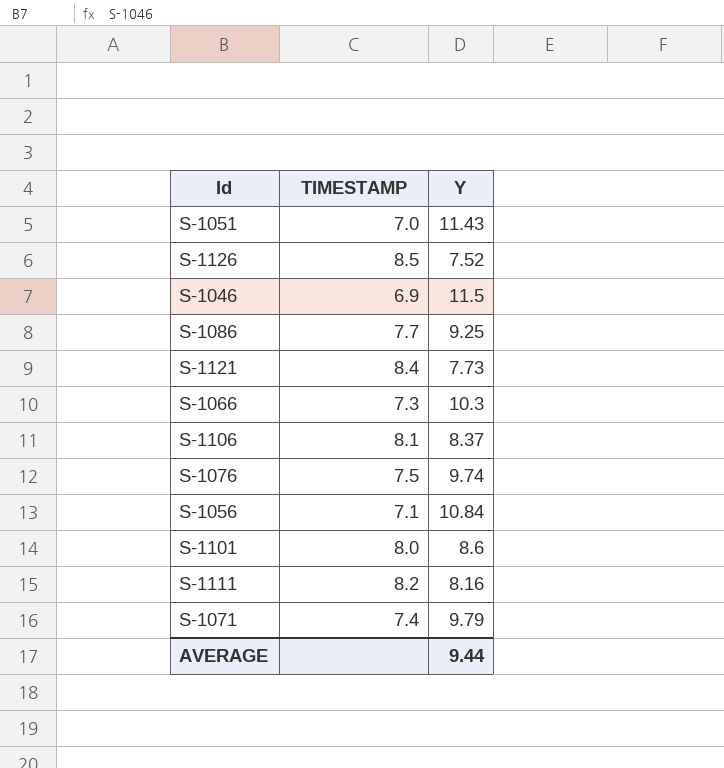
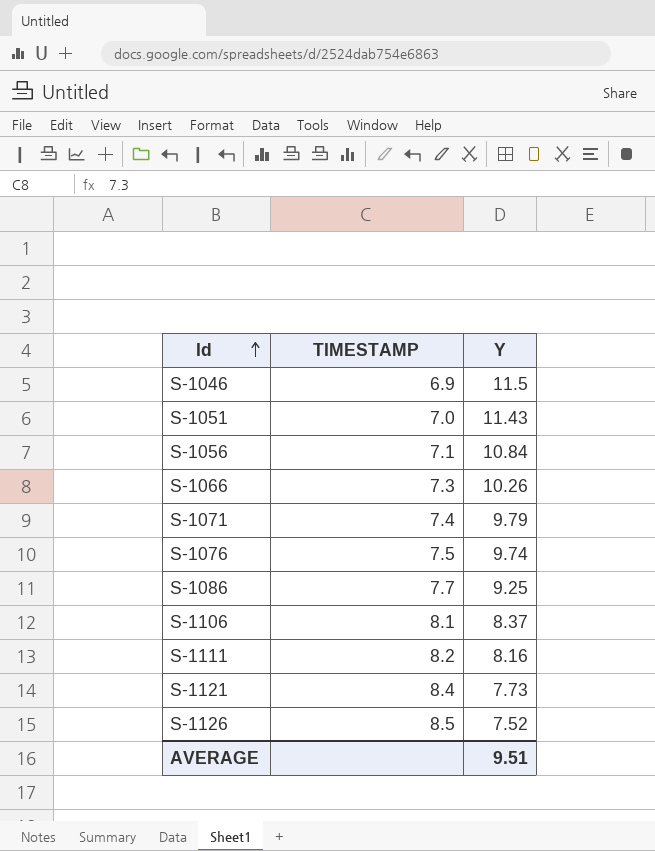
row order: none -> Id ascending
row S-1101: 8.0 | 8.6 -> none
S-1066 | Y: 10.3 -> 10.26
AVERAGE | Y: 9.44 -> 9.51

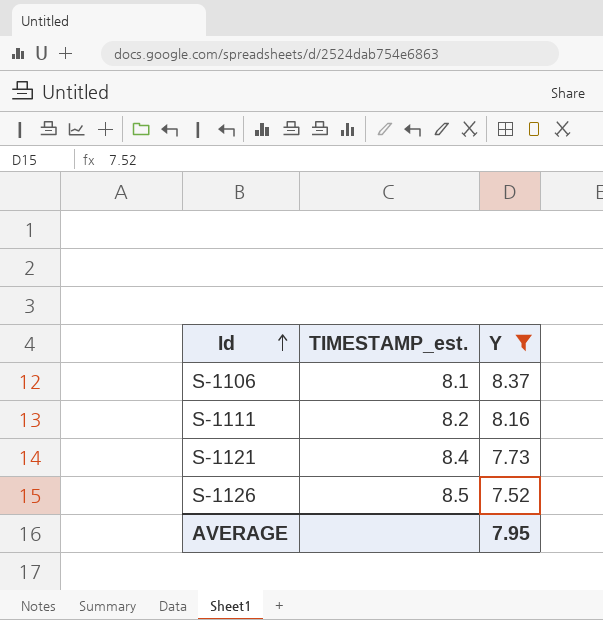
filter: none -> Y <= 8.37
column name: TIMESTAMP -> TIMESTAMP_est.
AVERAGE | Y: 9.51 -> 7.95

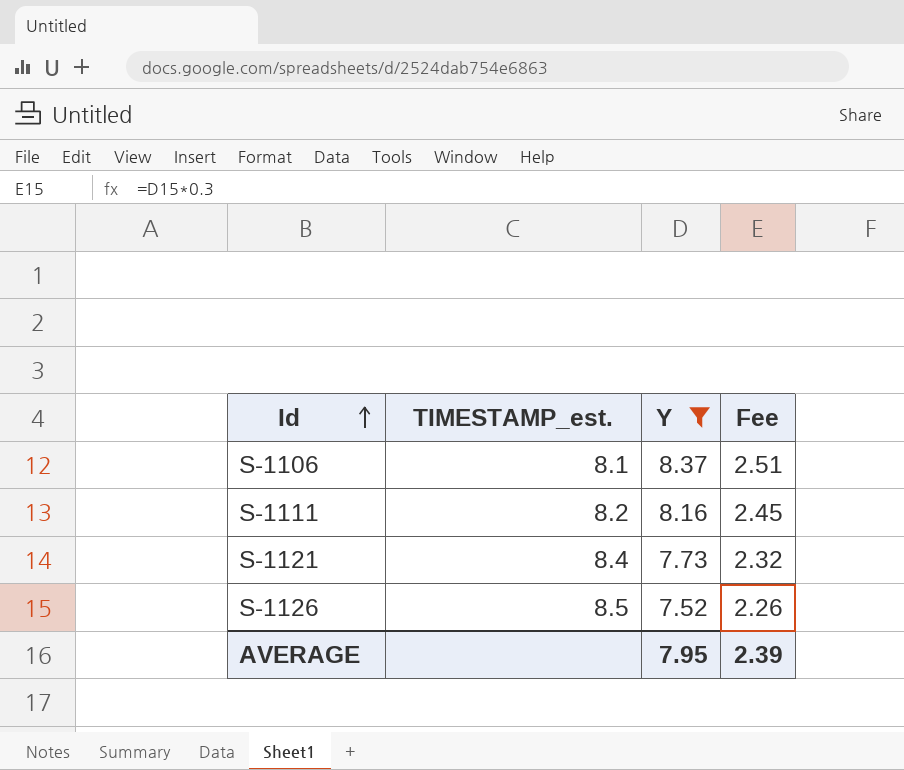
column Fee | formula: none -> [Y] * 0.3

